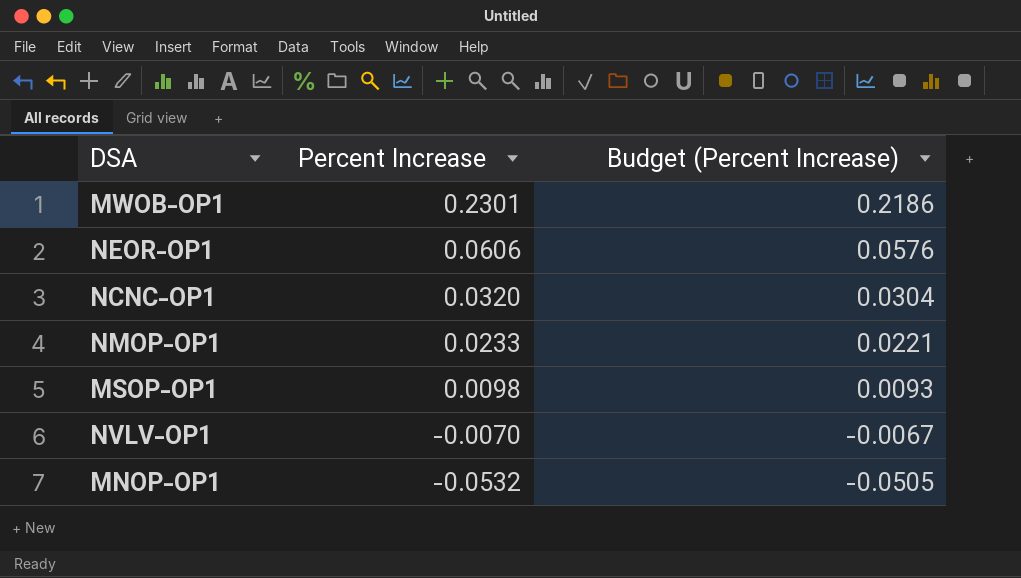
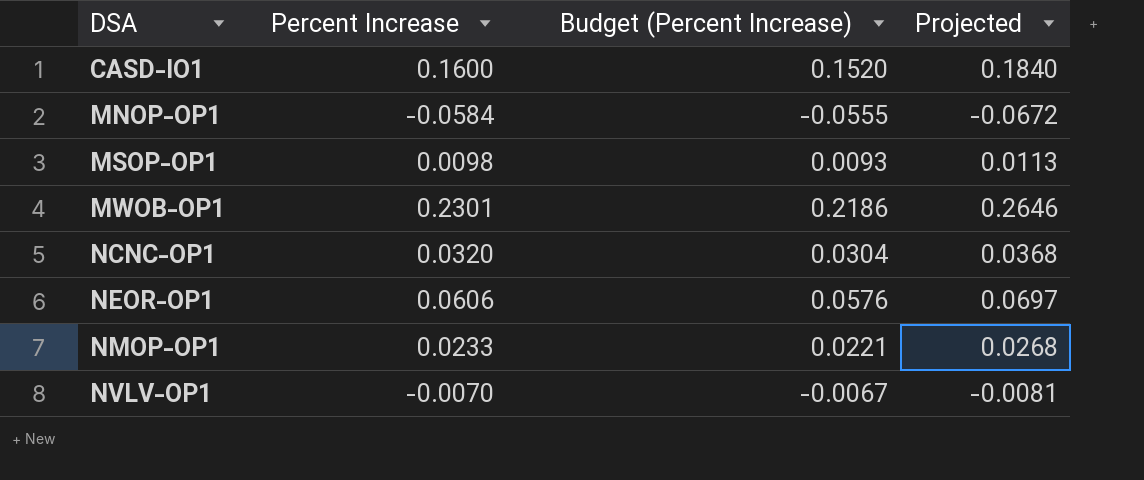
row order: Percent Increase descending -> DSA ascending
column Projected | formula: none -> [Percent Increase] * 1.15
row CASD-IO1: none -> 0.1600 | 0.1520 | 0.1840
MNOP-OP1 | Percent Increase: -0.0532 -> -0.0584
MNOP-OP1 | Budget (Percent Increase): -0.0505 -> -0.0555

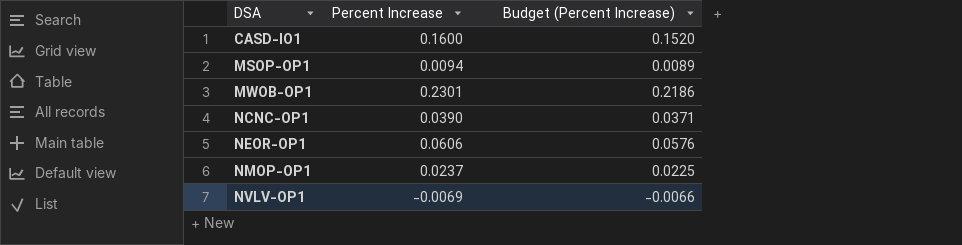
column Projected | formula: [Percent Increase] * 1.15 -> none
row MNOP-OP1: -0.0584 | -0.0555 | -0.0672 -> none
MSOP-OP1 | Percent Increase: 0.0098 -> 0.0094
MSOP-OP1 | Budget (Percent Increase): 0.0093 -> 0.0089
NCNC-OP1 | Percent Increase: 0.0320 -> 0.0390
NCNC-OP1 | Budget (Percent Increase): 0.0304 -> 0.0371
NMOP-OP1 | Percent Increase: 0.0233 -> 0.0237
NMOP-OP1 | Budget (Percent Increase): 0.0221 -> 0.0225
NVLV-OP1 | Percent Increase: -0.0070 -> -0.0069
NVLV-OP1 | Budget (Percent Increase): -0.0067 -> -0.0066

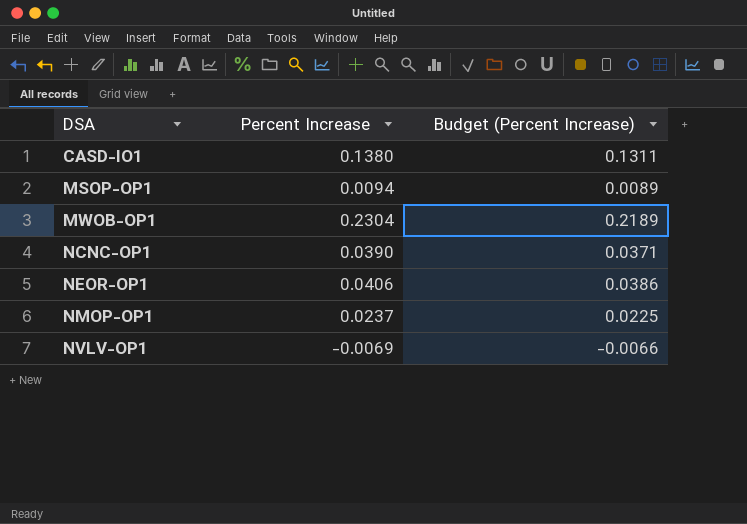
CASD-IO1 | Percent Increase: 0.1600 -> 0.1380
CASD-IO1 | Budget (Percent Increase): 0.1520 -> 0.1311
MWOB-OP1 | Percent Increase: 0.2301 -> 0.2304
MWOB-OP1 | Budget (Percent Increase): 0.2186 -> 0.2189
NEOR-OP1 | Percent Increase: 0.0606 -> 0.0406
NEOR-OP1 | Budget (Percent Increase): 0.0576 -> 0.0386

